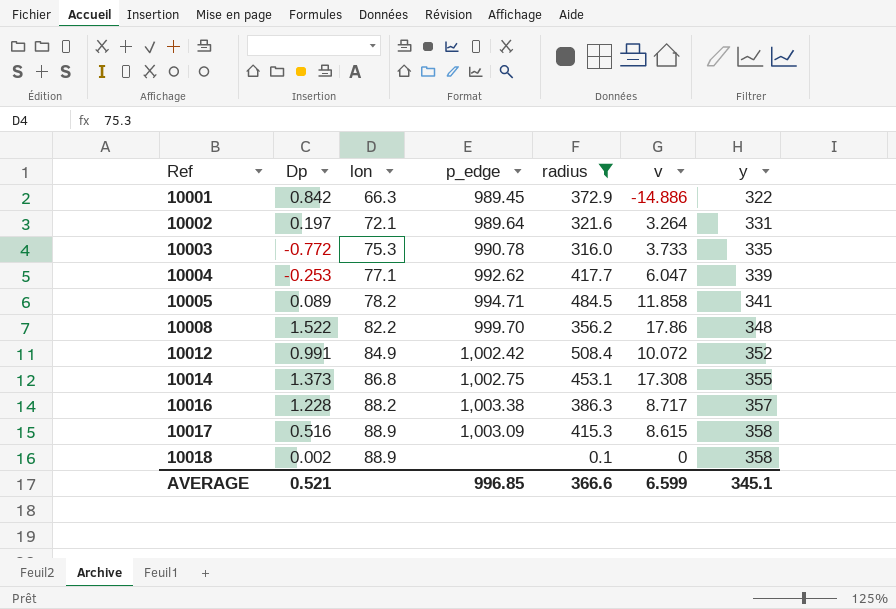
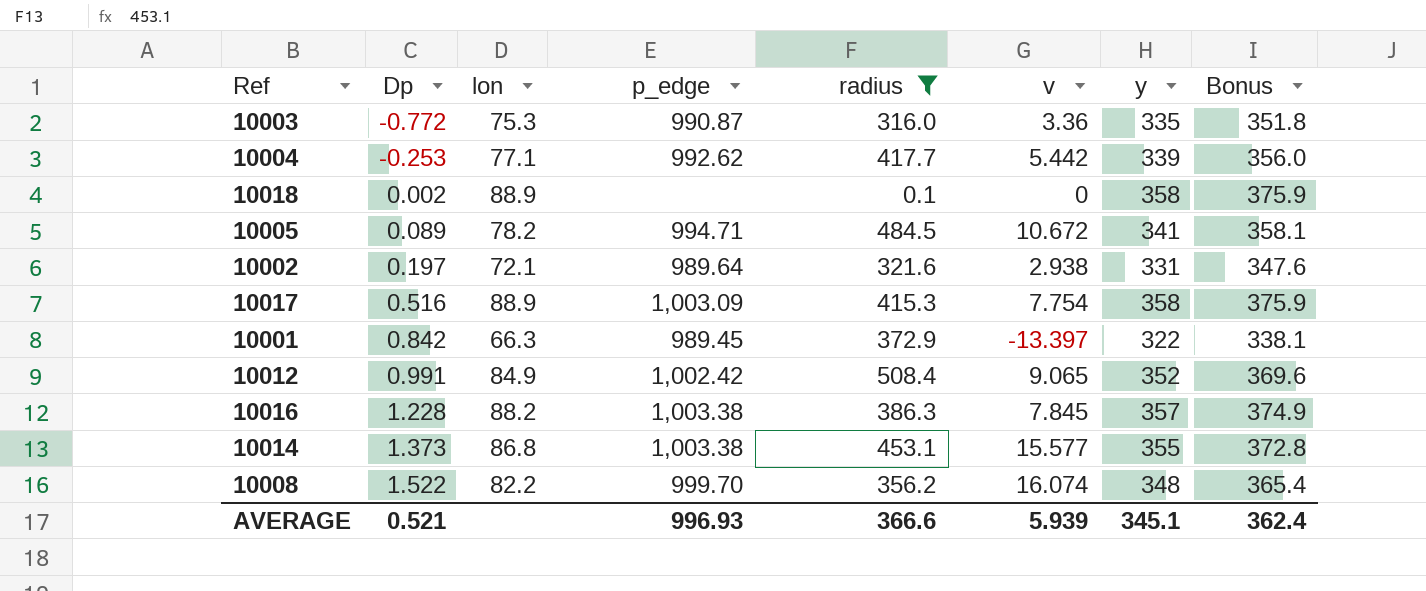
row order: Ref ascending -> Dp ascending
column Bonus | formula: none -> [y] * 1.05
10003 | p_edge: 990.78 -> 990.87
10003 | v: 3.733 -> 3.36
10004 | v: 6.047 -> 5.442
10005 | v: 11.858 -> 10.672
10002 | v: 3.264 -> 2.938
10017 | v: 8.615 -> 7.754
10001 | v: -14.886 -> -13.397
10012 | v: 10.072 -> 9.065
10016 | v: 8.717 -> 7.845
10014 | p_edge: 1,002.75 -> 1,003.38
10014 | v: 17.308 -> 15.577
10008 | v: 17.86 -> 16.074
AVERAGE | p_edge: 996.85 -> 996.93
AVERAGE | v: 6.599 -> 5.939

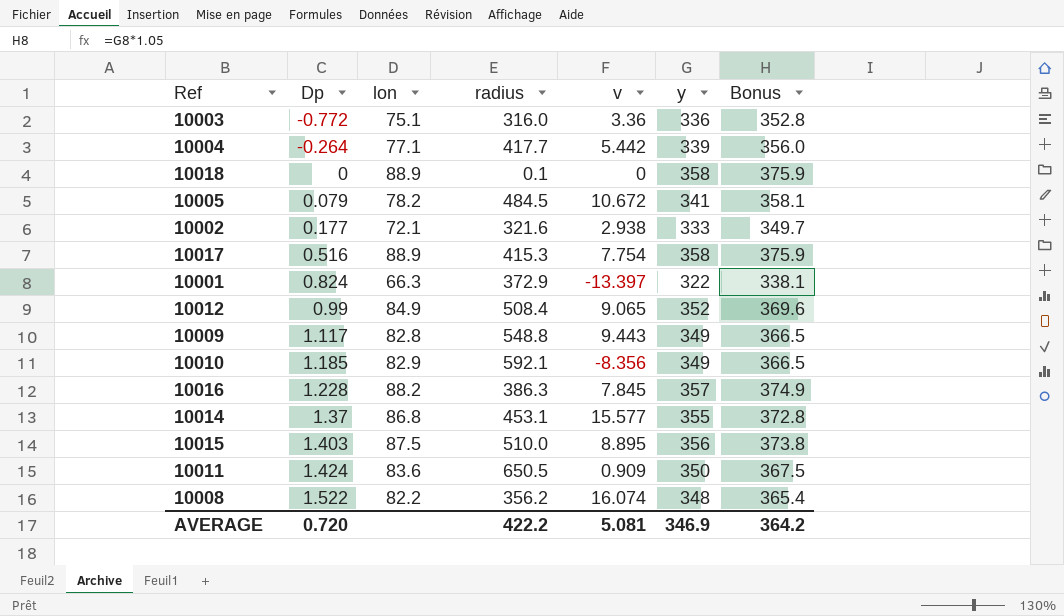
filter: radius <= 508.4 -> none
column p_edge | position: 4 -> none
10003 | lon: 75.3 -> 75.1
10003 | y: 335 -> 336
10003 | Bonus: 351.8 -> 352.8
10004 | Dp: -0.253 -> -0.264
10018 | Dp: 0.002 -> 0
10005 | Dp: 0.089 -> 0.079
10002 | Dp: 0.197 -> 0.177
10002 | y: 331 -> 333
10002 | Bonus: 347.6 -> 349.7
10001 | Dp: 0.842 -> 0.824
10012 | Dp: 0.991 -> 0.99
10014 | Dp: 1.373 -> 1.37
AVERAGE | Dp: 0.521 -> 0.720
AVERAGE | radius: 366.6 -> 422.2
AVERAGE | v: 5.939 -> 5.081
AVERAGE | y: 345.1 -> 346.9
AVERAGE | Bonus: 362.4 -> 364.2

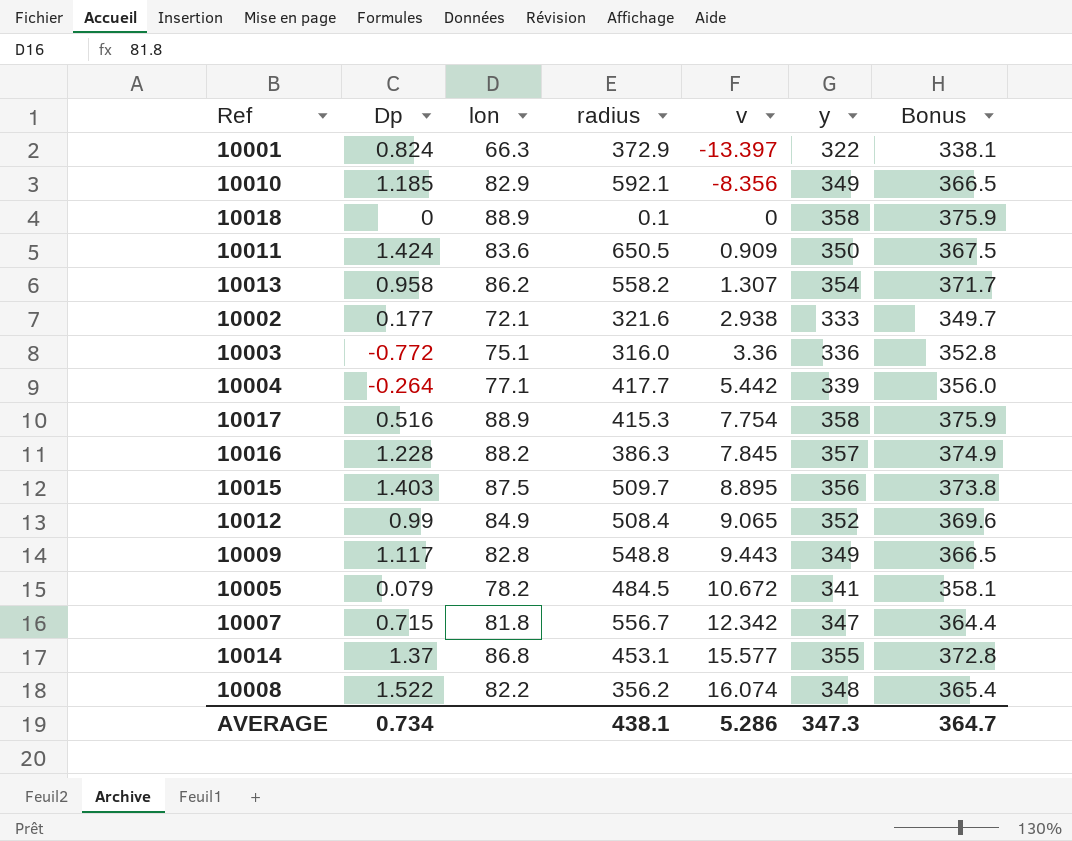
row order: Dp ascending -> v ascending
row 10013: none -> 0.958 | 86.2 | 558.2 | 1.307 | 354 | 371.7
10015 | radius: 510.0 -> 509.7
row 10007: none -> 0.715 | 81.8 | 556.7 | 12.342 | 347 | 364.4
AVERAGE | Dp: 0.720 -> 0.734
AVERAGE | radius: 422.2 -> 438.1
AVERAGE | v: 5.081 -> 5.286
AVERAGE | y: 346.9 -> 347.3
AVERAGE | Bonus: 364.2 -> 364.7

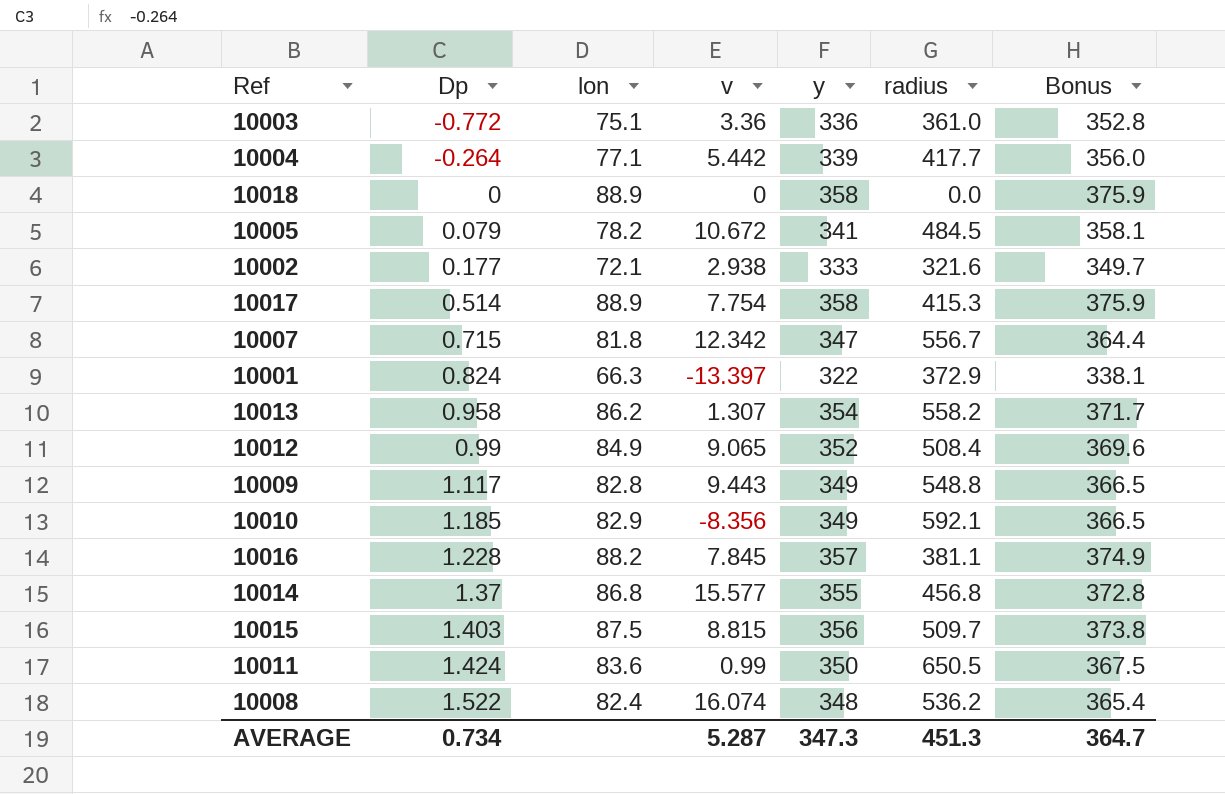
row order: v ascending -> Dp ascending
column radius | position: 4 -> 6
10003 | radius: 316.0 -> 361.0
10018 | radius: 0.1 -> 0.0
10017 | Dp: 0.516 -> 0.514
10016 | radius: 386.3 -> 381.1
10014 | radius: 453.1 -> 456.8
10015 | v: 8.895 -> 8.815
10011 | v: 0.909 -> 0.99
10008 | lon: 82.2 -> 82.4
10008 | radius: 356.2 -> 536.2
AVERAGE | v: 5.286 -> 5.287
AVERAGE | radius: 438.1 -> 451.3

